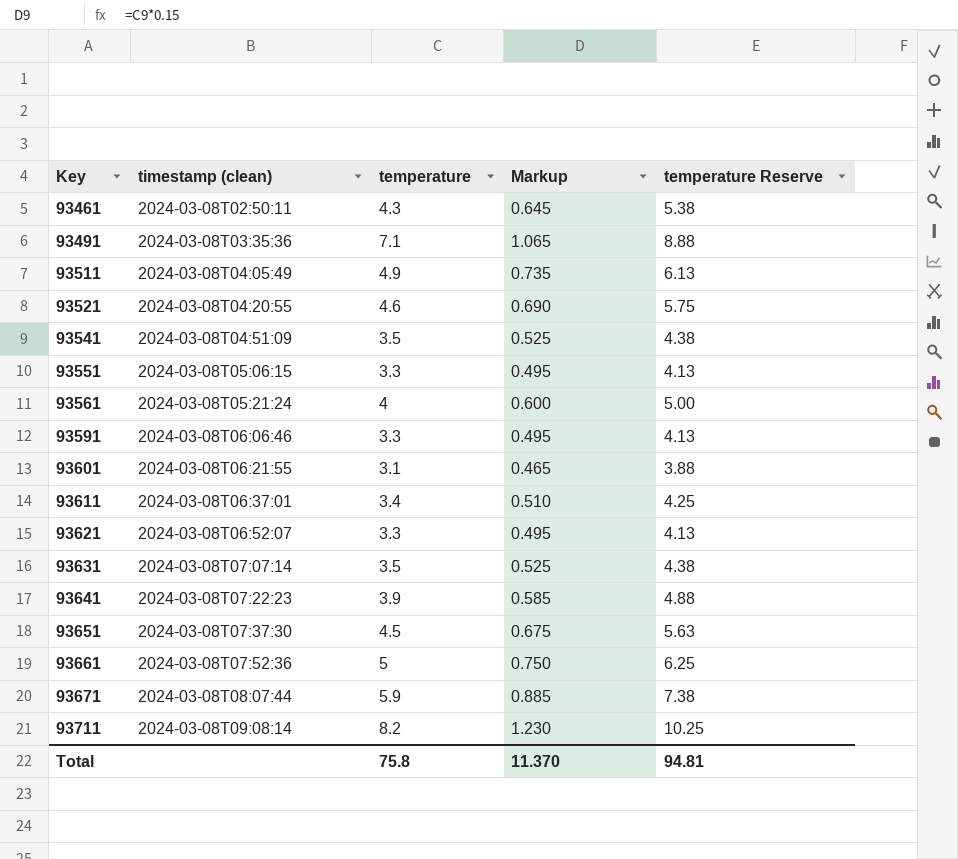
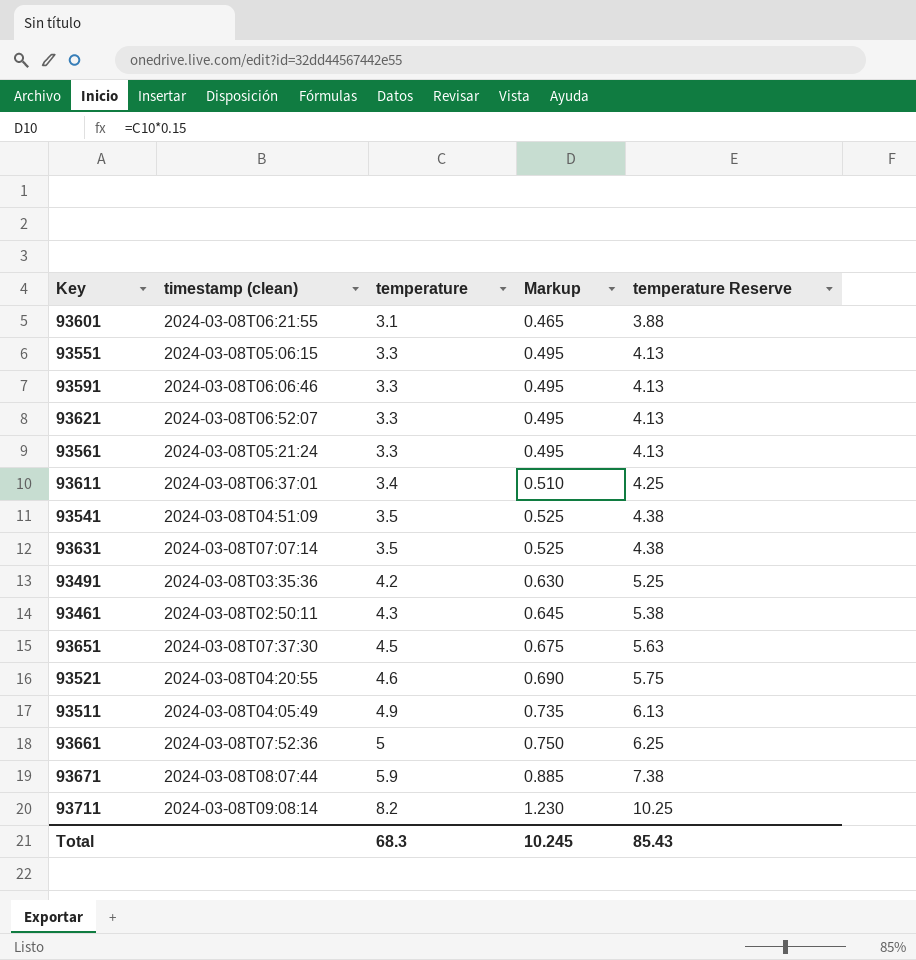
row order: Key ascending -> temperature ascending
row 93641: 2024-03-08T07:22:23 | 3.9 | 0.585 | 4.88 -> none
93561 | temperature: 4 -> 3.3
93561 | Markup: 0.600 -> 0.495
93561 | temperature Reserve: 5.00 -> 4.13
93491 | temperature: 7.1 -> 4.2
93491 | Markup: 1.065 -> 0.630
93491 | temperature Reserve: 8.88 -> 5.25
Total | temperature: 75.8 -> 68.3
Total | Markup: 11.370 -> 10.245
Total | temperature Reserve: 94.81 -> 85.43

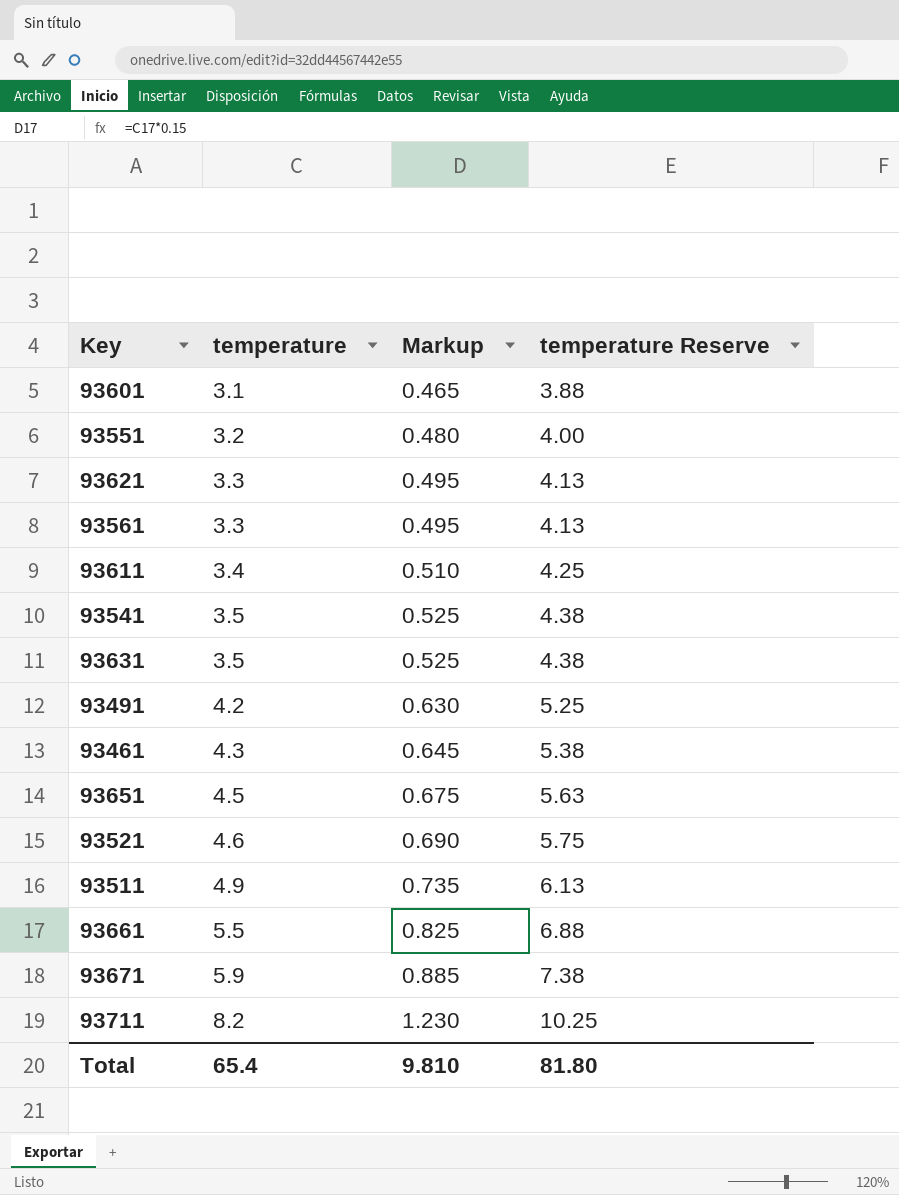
column timestamp (clean) | position: 2 -> none
row 93591: 2024-03-08T06:06:46 | 3.3 | 0.495 | 4.13 -> none
93551 | temperature: 3.3 -> 3.2
93551 | Markup: 0.495 -> 0.480
93551 | temperature Reserve: 4.13 -> 4.00
93661 | temperature: 5 -> 5.5
93661 | Markup: 0.750 -> 0.825
93661 | temperature Reserve: 6.25 -> 6.88
Total | temperature: 68.3 -> 65.4
Total | Markup: 10.245 -> 9.810
Total | temperature Reserve: 85.43 -> 81.80

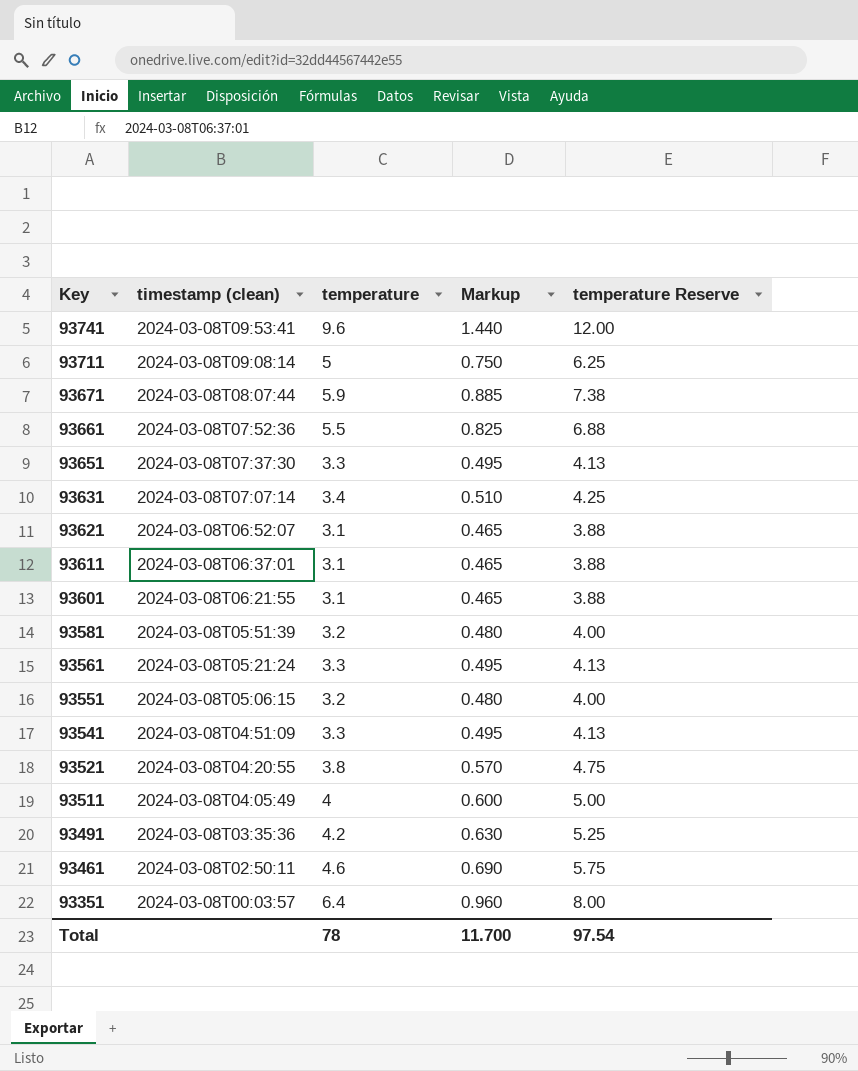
row order: temperature ascending -> Key descending
column timestamp (clean) | position: none -> 2
row 93741: none -> 2024-03-08T09:53:41 | 9.6 | 1.440 | 12.00
93711 | temperature: 8.2 -> 5
93711 | Markup: 1.230 -> 0.750
93711 | temperature Reserve: 10.25 -> 6.25
93651 | temperature: 4.5 -> 3.3
93651 | Markup: 0.675 -> 0.495
93651 | temperature Reserve: 5.63 -> 4.13
93631 | temperature: 3.5 -> 3.4
93631 | Markup: 0.525 -> 0.510
93631 | temperature Reserve: 4.38 -> 4.25
93621 | temperature: 3.3 -> 3.1
93621 | Markup: 0.495 -> 0.465
93621 | temperature Reserve: 4.13 -> 3.88
93611 | temperature: 3.4 -> 3.1
93611 | Markup: 0.510 -> 0.465
93611 | temperature Reserve: 4.25 -> 3.88
row 93581: none -> 2024-03-08T05:51:39 | 3.2 | 0.480 | 4.00
93541 | temperature: 3.5 -> 3.3
93541 | Markup: 0.525 -> 0.495
93541 | temperature Reserve: 4.38 -> 4.13
93521 | temperature: 4.6 -> 3.8
93521 | Markup: 0.690 -> 0.570
93521 | temperature Reserve: 5.75 -> 4.75
93511 | temperature: 4.9 -> 4
93511 | Markup: 0.735 -> 0.600
93511 | temperature Reserve: 6.13 -> 5.00
93461 | temperature: 4.3 -> 4.6
93461 | Markup: 0.645 -> 0.690
93461 | temperature Reserve: 5.38 -> 5.75
row 93351: none -> 2024-03-08T00:03:57 | 6.4 | 0.960 | 8.00
Total | temperature: 65.4 -> 78
Total | Markup: 9.810 -> 11.700
Total | temperature Reserve: 81.80 -> 97.54

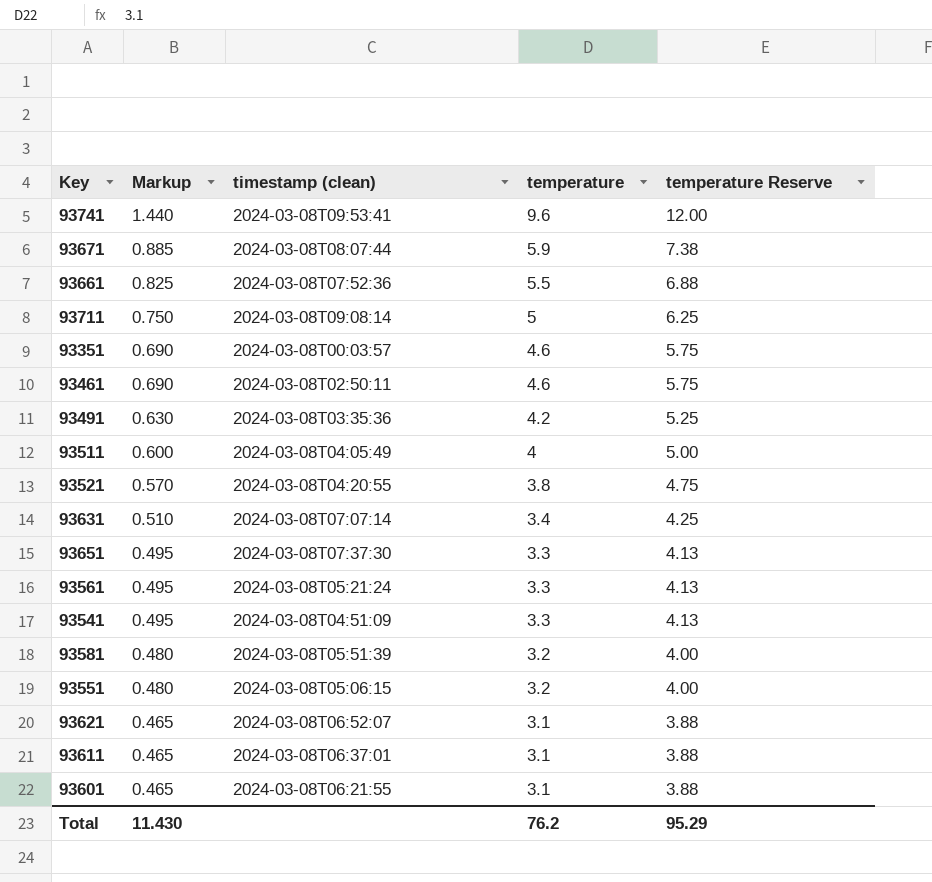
row order: Key descending -> Markup descending
column Markup | position: 4 -> 2
93351 | Markup: 0.960 -> 0.690
93351 | temperature: 6.4 -> 4.6
93351 | temperature Reserve: 8.00 -> 5.75
Total | Markup: 11.700 -> 11.430
Total | temperature: 78 -> 76.2
Total | temperature Reserve: 97.54 -> 95.29

